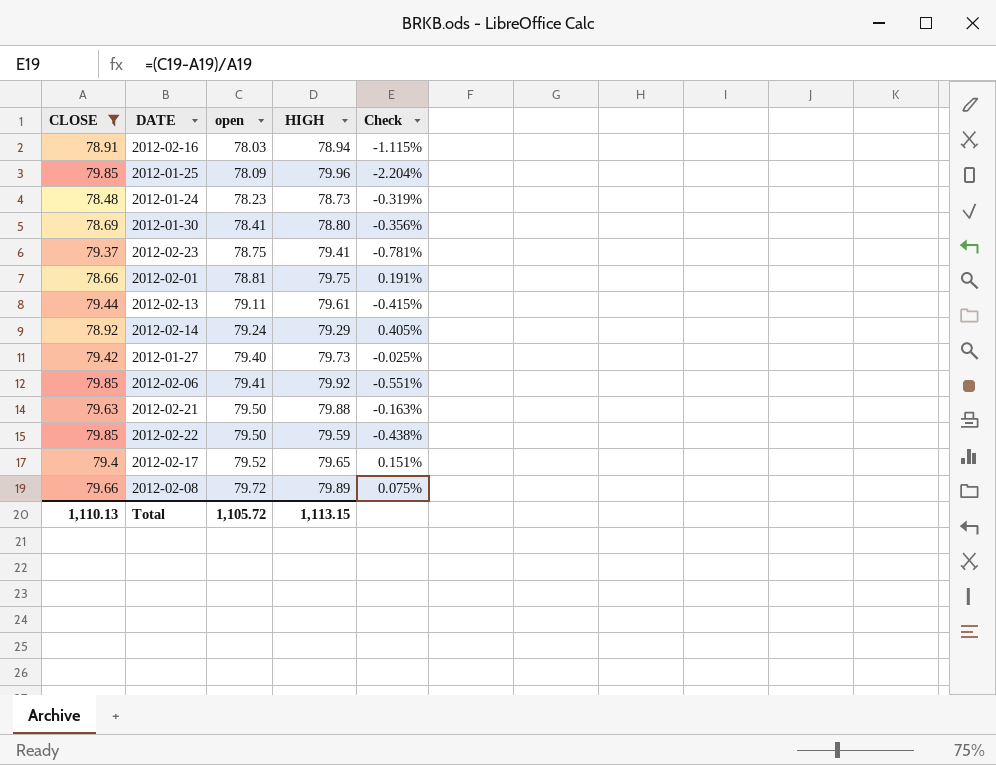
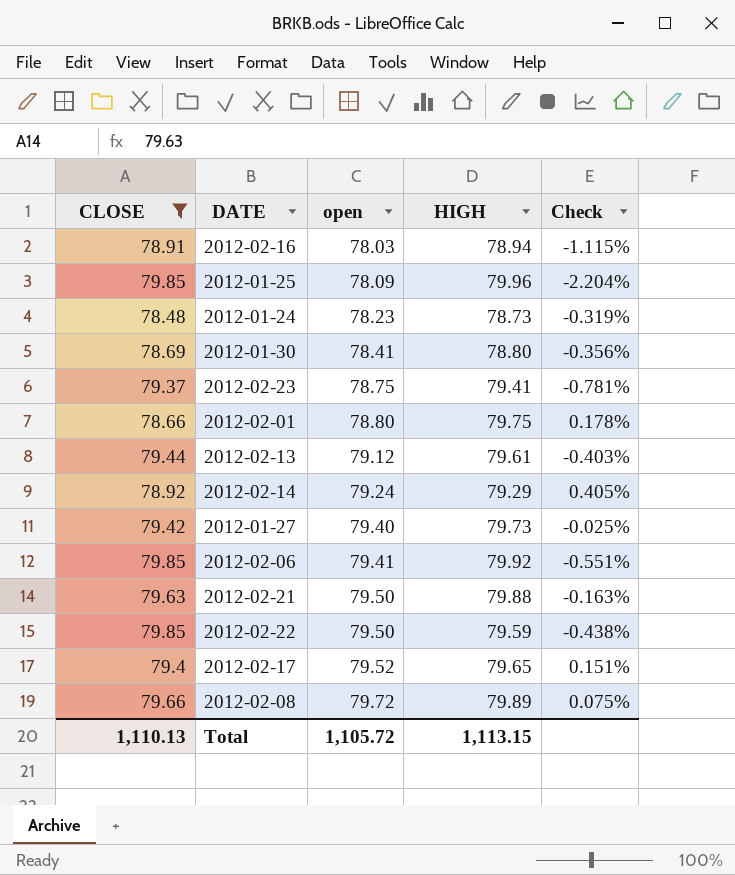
2012-02-01 | open: 78.81 -> 78.80
2012-02-01 | Check: 0.191% -> 0.178%
2012-02-13 | open: 79.11 -> 79.12
2012-02-13 | Check: -0.415% -> -0.403%

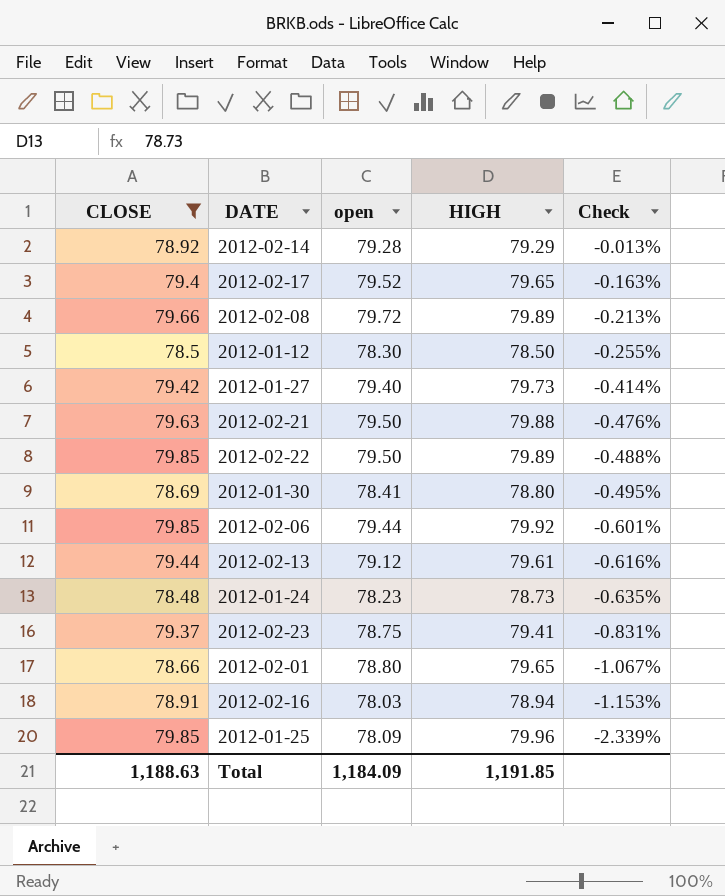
row order: open ascending -> Check descending
column Check | formula: ([open] - [CLOSE]) / [CLOSE] -> ([open] - [HIGH]) / [HIGH]
2012-02-14 | open: 79.24 -> 79.28
row 2012-01-12: none -> 78.5 | 78.30 | 78.50 | -0.255%
2012-02-22 | HIGH: 79.59 -> 79.89
2012-02-06 | open: 79.41 -> 79.44
2012-02-01 | HIGH: 79.75 -> 79.65
Total | CLOSE: 1,110.13 -> 1,188.63
Total | open: 1,105.72 -> 1,184.09
Total | HIGH: 1,113.15 -> 1,191.85

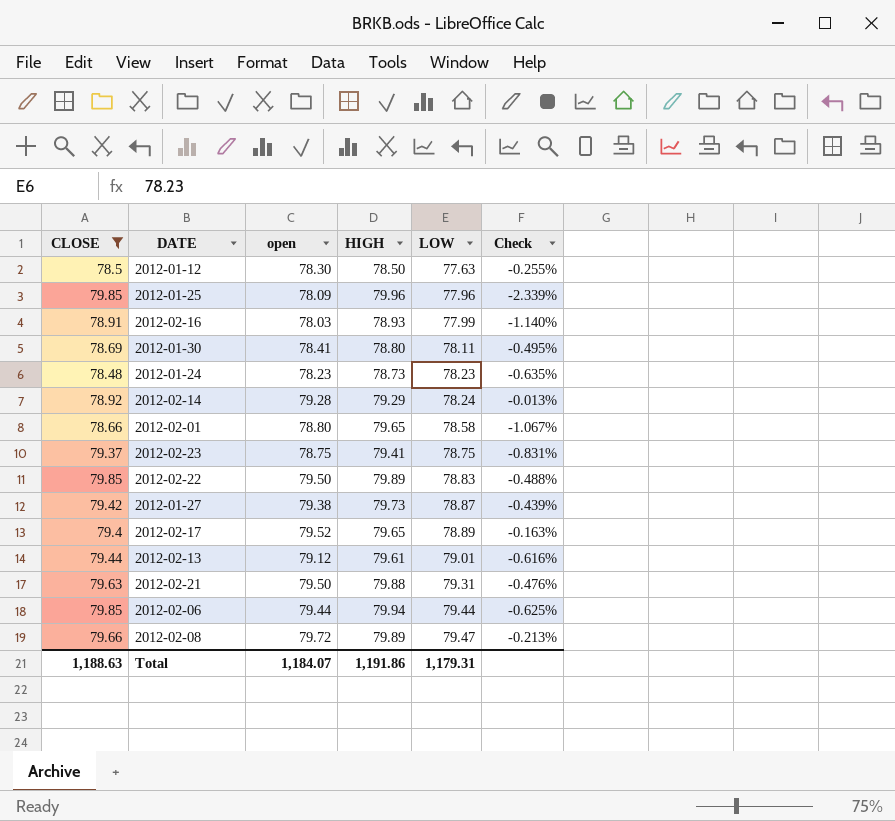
row order: Check descending -> LOW ascending
column LOW | position: none -> 5
2012-02-16 | HIGH: 78.94 -> 78.93
2012-02-16 | Check: -1.153% -> -1.140%
2012-01-27 | open: 79.40 -> 79.38
2012-01-27 | Check: -0.414% -> -0.439%
2012-02-06 | HIGH: 79.92 -> 79.94
2012-02-06 | Check: -0.601% -> -0.625%
Total | open: 1,184.09 -> 1,184.07
Total | HIGH: 1,191.85 -> 1,191.86

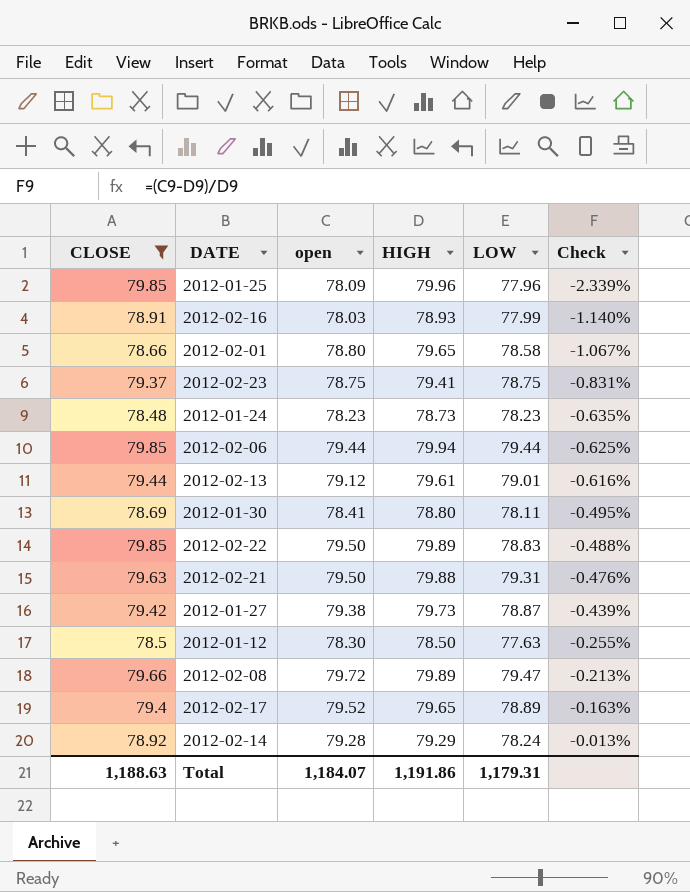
row order: LOW ascending -> Check ascending

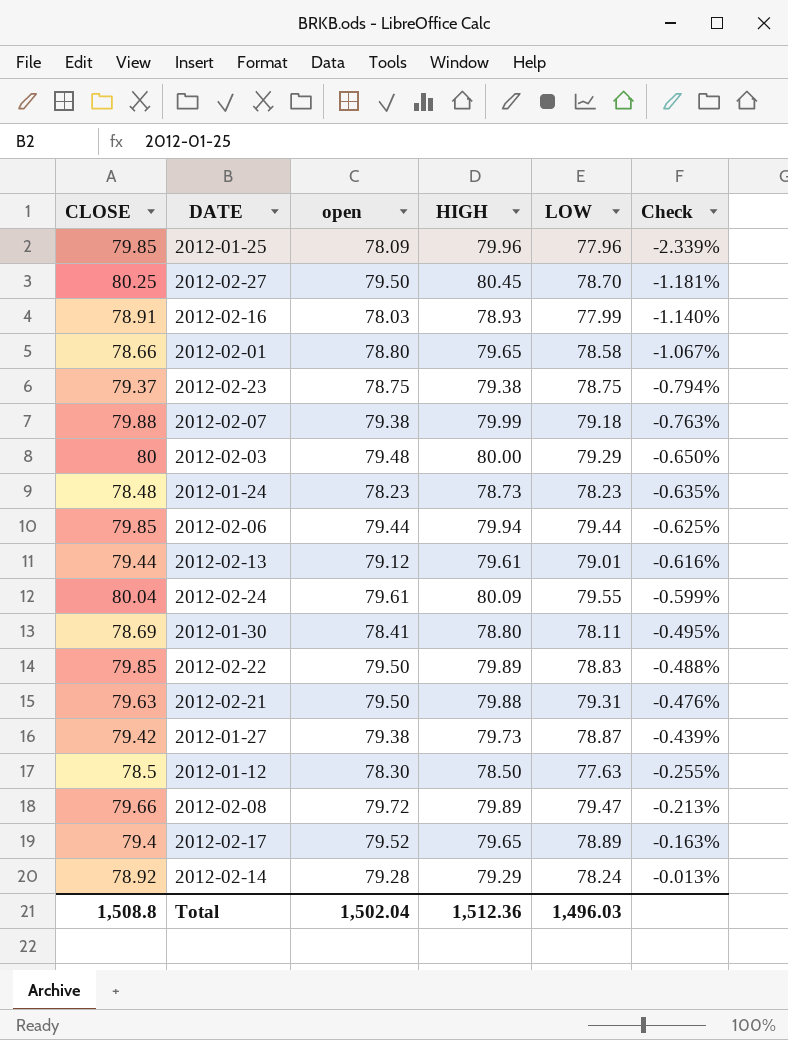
filter: CLOSE <= 79.85 -> none
2012-02-23 | HIGH: 79.41 -> 79.38
2012-02-23 | Check: -0.831% -> -0.794%
Total | CLOSE: 1,188.63 -> 1,508.8
Total | open: 1,184.07 -> 1,502.04
Total | HIGH: 1,191.86 -> 1,512.36
Total | LOW: 1,179.31 -> 1,496.03

